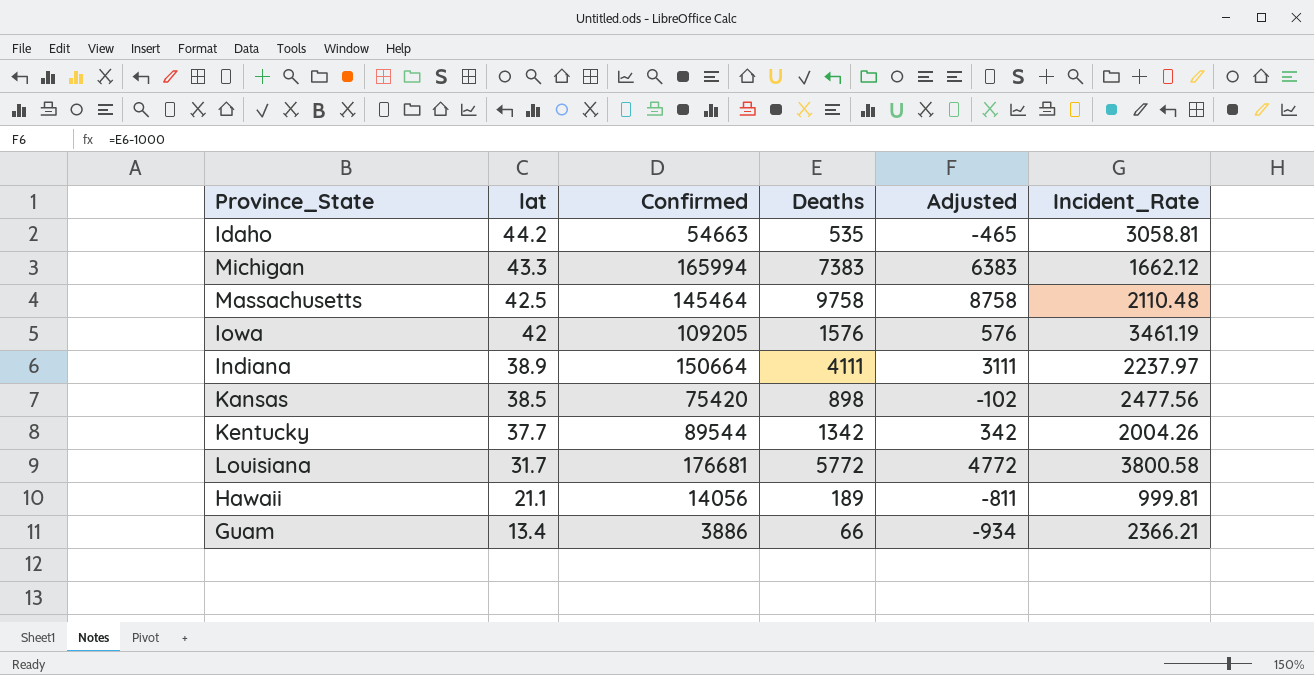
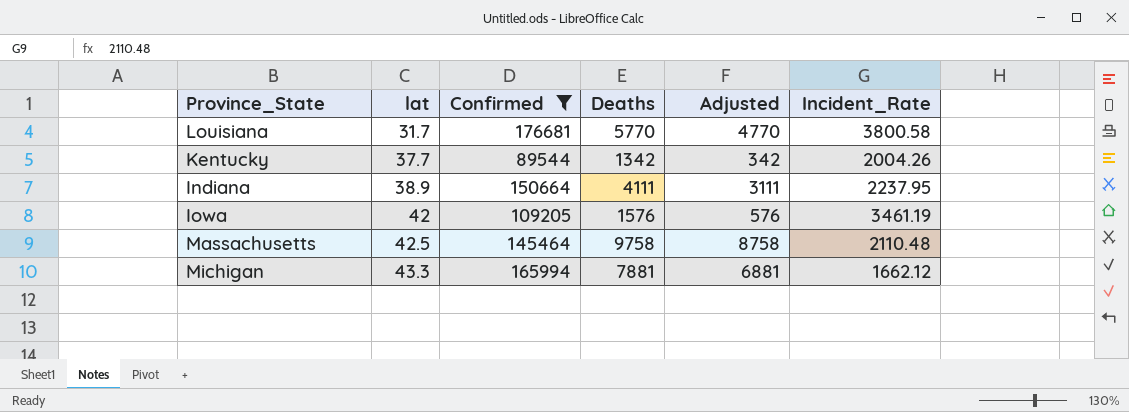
filter: none -> Confirmed >= 89544
row order: lat descending -> lat ascending
Louisiana | Deaths: 5772 -> 5770
Louisiana | Adjusted: 4772 -> 4770
Indiana | Incident_Rate: 2237.97 -> 2237.95
Michigan | Deaths: 7383 -> 7881
Michigan | Adjusted: 6383 -> 6881

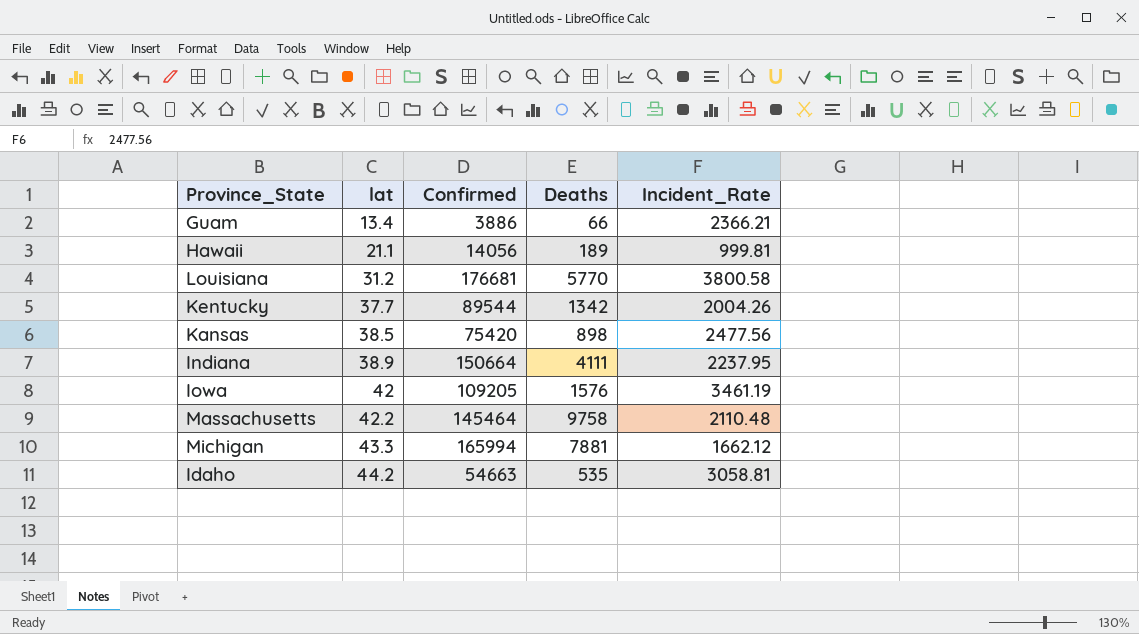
filter: Confirmed >= 89544 -> none
column Adjusted | formula: [Deaths] - 1000 -> none
Louisiana | lat: 31.7 -> 31.2
Massachusetts | lat: 42.5 -> 42.2

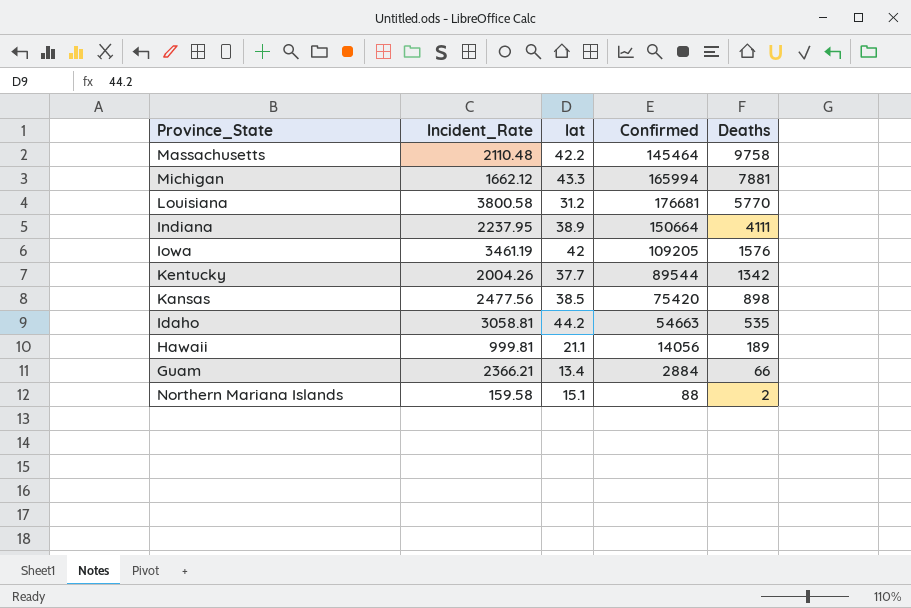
row order: lat ascending -> Deaths descending
column Incident_Rate | position: 5 -> 2
Guam | Confirmed: 3886 -> 2884
row Northern Mariana Islands: none -> 159.58 | 15.1 | 88 | 2

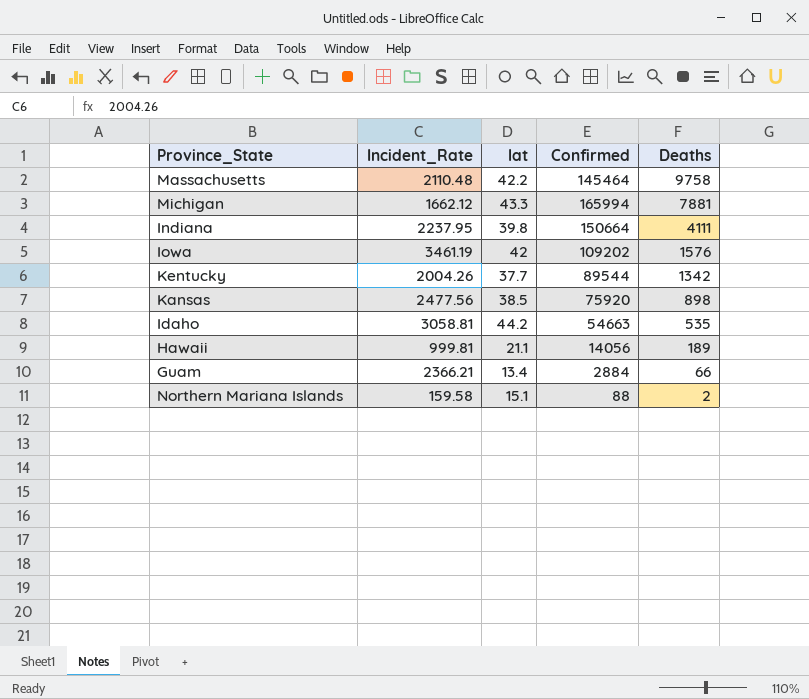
row Louisiana: 3800.58 | 31.2 | 176681 | 5770 -> none
Indiana | lat: 38.9 -> 39.8
Iowa | Confirmed: 109205 -> 109202
Kansas | Confirmed: 75420 -> 75920

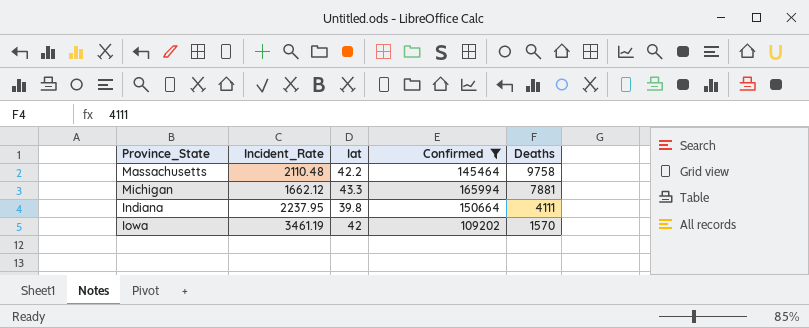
filter: none -> Confirmed >= 109202
Iowa | Deaths: 1576 -> 1570

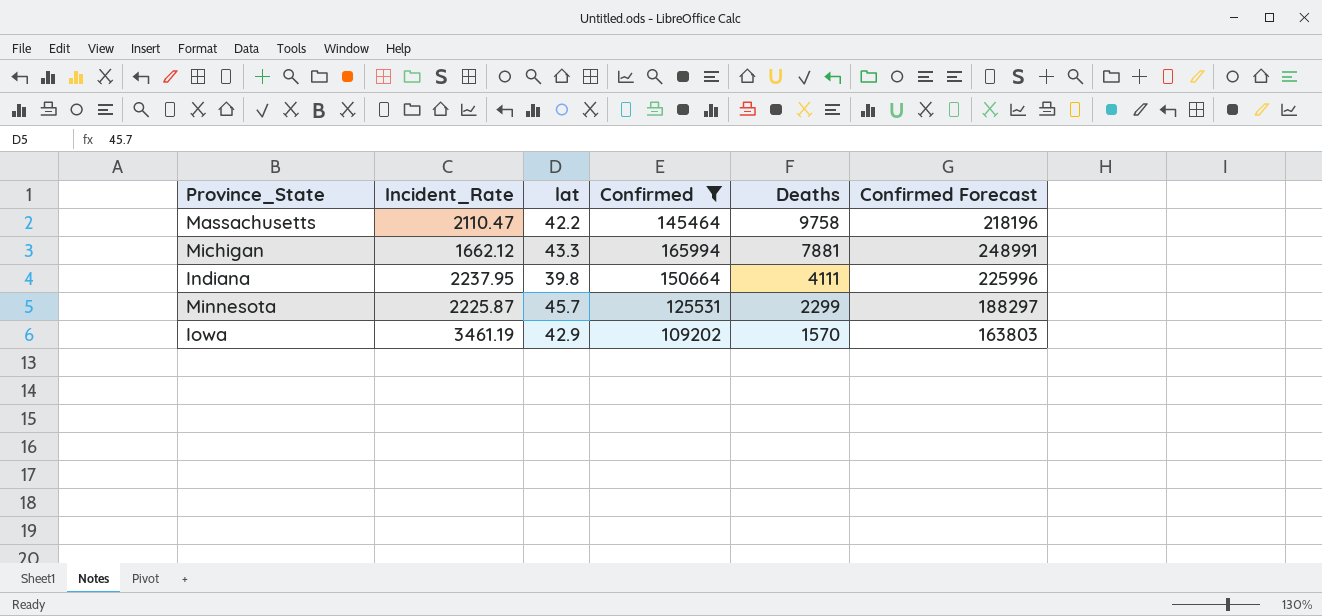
column Confirmed Forecast | formula: none -> [Confirmed] * 1.5
Massachusetts | Incident_Rate: 2110.48 -> 2110.47
row Minnesota: none -> 2225.87 | 45.7 | 125531 | 2299 | 188297
Iowa | lat: 42 -> 42.9

